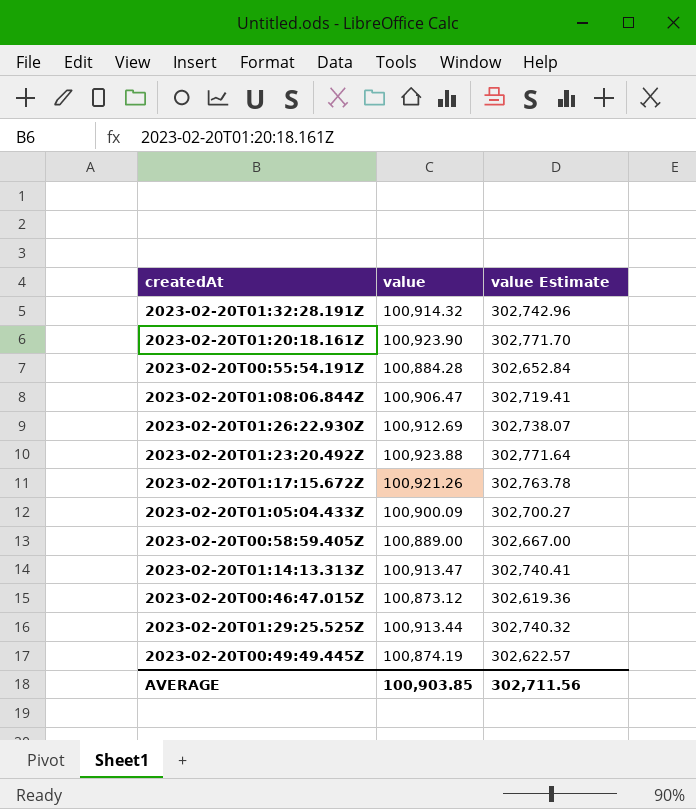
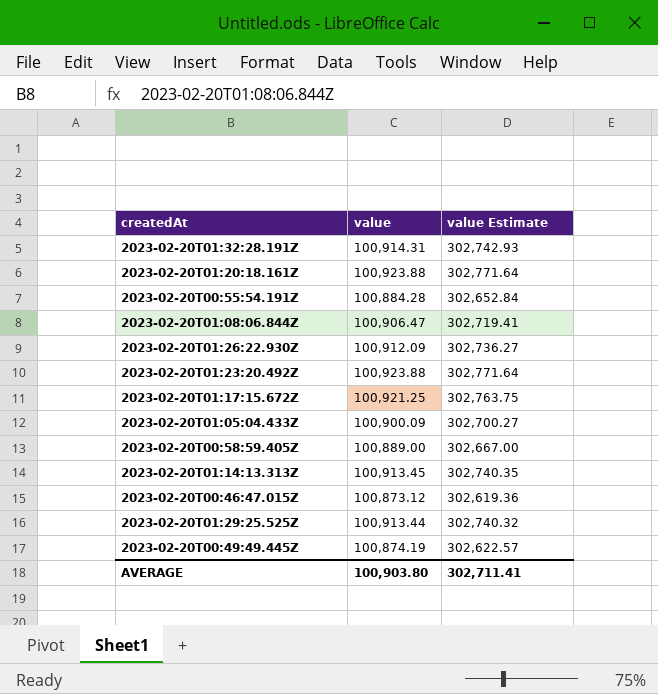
2023-02-20T01:32:28.191Z | value: 100,914.32 -> 100,914.31
2023-02-20T01:32:28.191Z | value Estimate: 302,742.96 -> 302,742.93
2023-02-20T01:20:18.161Z | value: 100,923.90 -> 100,923.88
2023-02-20T01:20:18.161Z | value Estimate: 302,771.70 -> 302,771.64
2023-02-20T01:26:22.930Z | value: 100,912.69 -> 100,912.09
2023-02-20T01:26:22.930Z | value Estimate: 302,738.07 -> 302,736.27
2023-02-20T01:17:15.672Z | value: 100,921.26 -> 100,921.25
2023-02-20T01:17:15.672Z | value Estimate: 302,763.78 -> 302,763.75
2023-02-20T01:14:13.313Z | value: 100,913.47 -> 100,913.45
2023-02-20T01:14:13.313Z | value Estimate: 302,740.41 -> 302,740.35
AVERAGE | value: 100,903.85 -> 100,903.80
AVERAGE | value Estimate: 302,711.56 -> 302,711.41

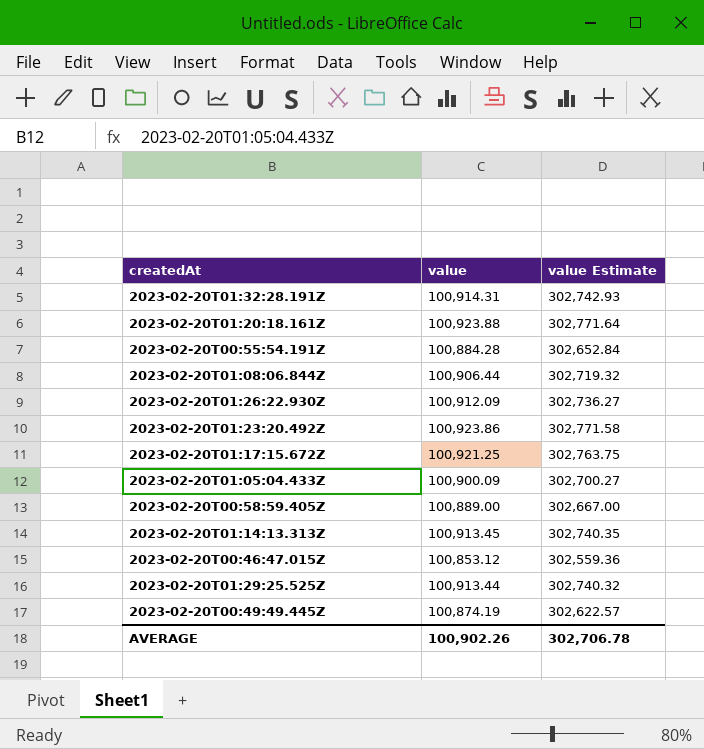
2023-02-20T01:08:06.844Z | value: 100,906.47 -> 100,906.44
2023-02-20T01:08:06.844Z | value Estimate: 302,719.41 -> 302,719.32
2023-02-20T01:23:20.492Z | value: 100,923.88 -> 100,923.86
2023-02-20T01:23:20.492Z | value Estimate: 302,771.64 -> 302,771.58
2023-02-20T00:46:47.015Z | value: 100,873.12 -> 100,853.12
2023-02-20T00:46:47.015Z | value Estimate: 302,619.36 -> 302,559.36
AVERAGE | value: 100,903.80 -> 100,902.26
AVERAGE | value Estimate: 302,711.41 -> 302,706.78

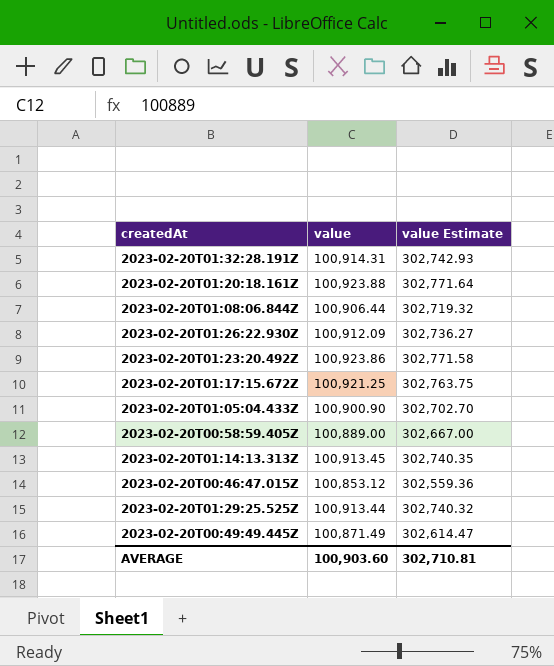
row 2023-02-20T00:55:54.191Z: 100,884.28 | 302,652.84 -> none
2023-02-20T01:05:04.433Z | value: 100,900.09 -> 100,900.90
2023-02-20T01:05:04.433Z | value Estimate: 302,700.27 -> 302,702.70
2023-02-20T00:49:49.445Z | value: 100,874.19 -> 100,871.49
2023-02-20T00:49:49.445Z | value Estimate: 302,622.57 -> 302,614.47
AVERAGE | value: 100,902.26 -> 100,903.60
AVERAGE | value Estimate: 302,706.78 -> 302,710.81

